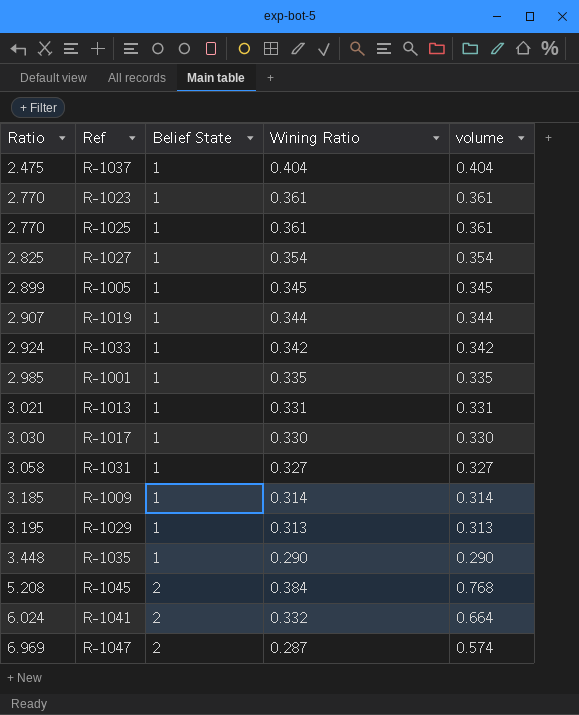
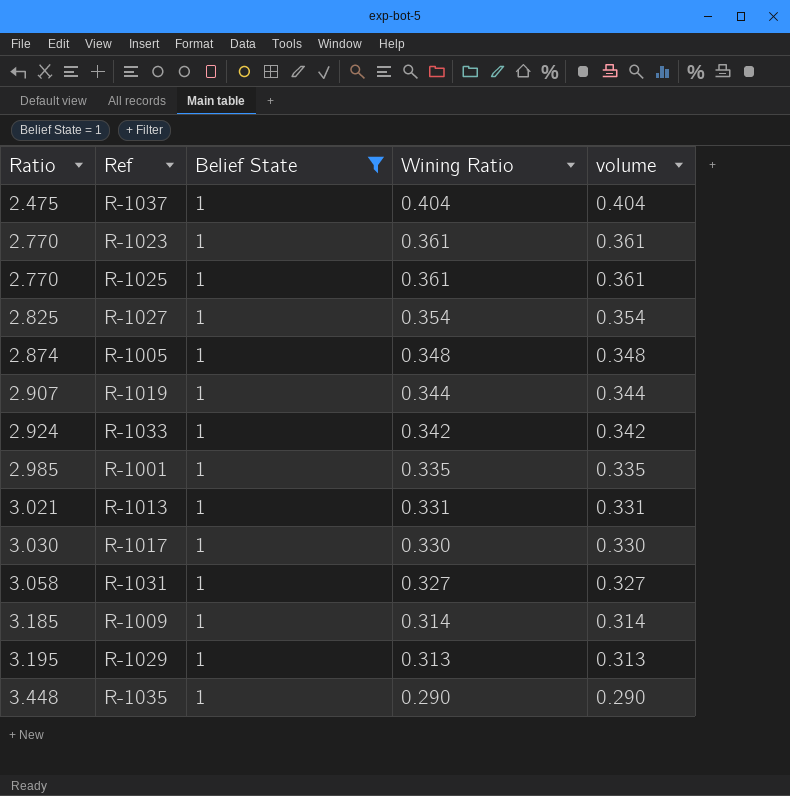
filter: none -> Belief State = 1
R-1005 | Ratio: 2.899 -> 2.874
R-1005 | Wining Ratio: 0.345 -> 0.348
R-1005 | volume: 0.345 -> 0.348

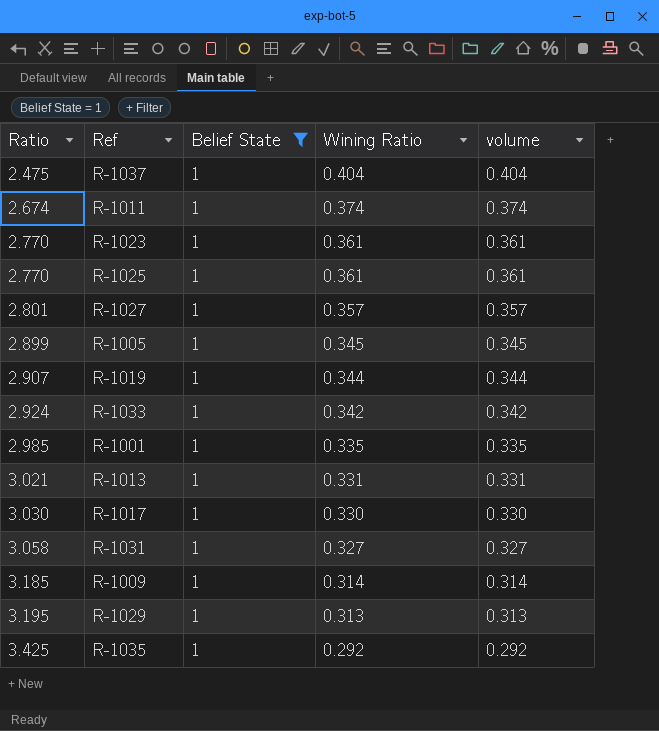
row R-1011: none -> 2.674 | 1 | 0.374 | 0.374
R-1027 | Ratio: 2.825 -> 2.801
R-1027 | Wining Ratio: 0.354 -> 0.357
R-1027 | volume: 0.354 -> 0.357
R-1005 | Ratio: 2.874 -> 2.899
R-1005 | Wining Ratio: 0.348 -> 0.345
R-1005 | volume: 0.348 -> 0.345
R-1035 | Ratio: 3.448 -> 3.425
R-1035 | Wining Ratio: 0.290 -> 0.292
R-1035 | volume: 0.290 -> 0.292

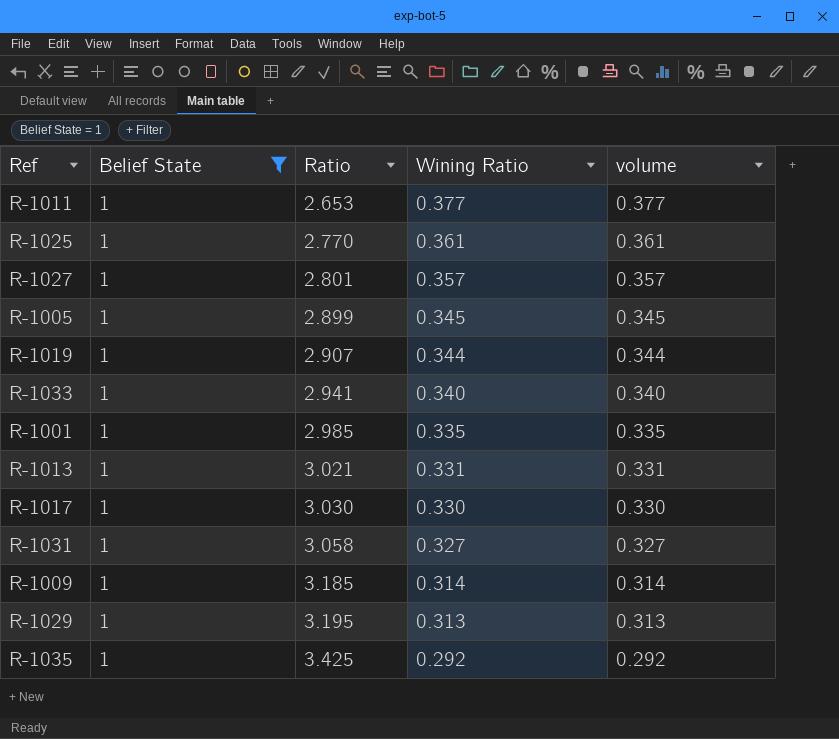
column Ratio | position: 1 -> 3
row R-1037: 2.475 | 1 | 0.404 | 0.404 -> none
row R-1023: 2.770 | 1 | 0.361 | 0.361 -> none
R-1011 | Ratio: 2.674 -> 2.653
R-1011 | Wining Ratio: 0.374 -> 0.377
R-1011 | volume: 0.374 -> 0.377
R-1033 | Ratio: 2.924 -> 2.941
R-1033 | Wining Ratio: 0.342 -> 0.340
R-1033 | volume: 0.342 -> 0.340

